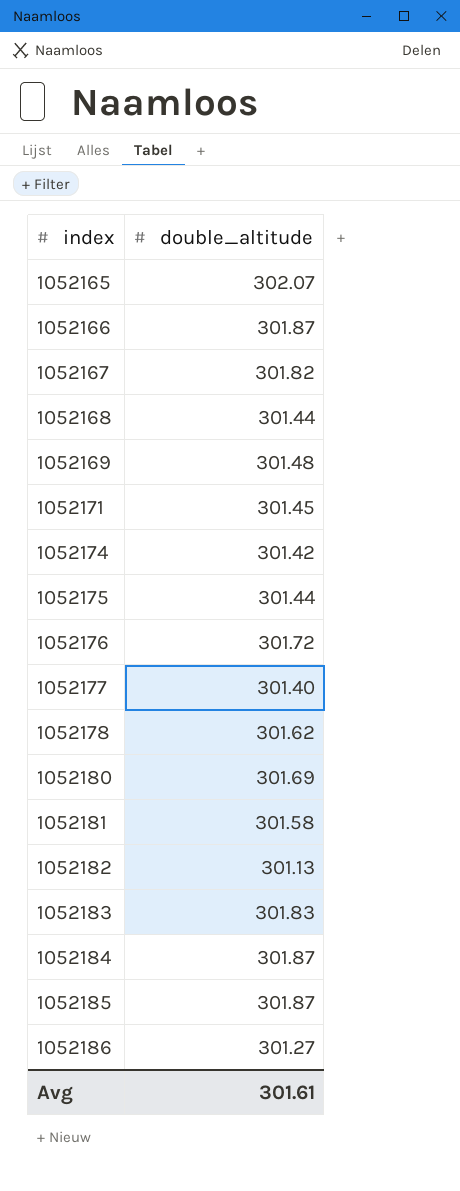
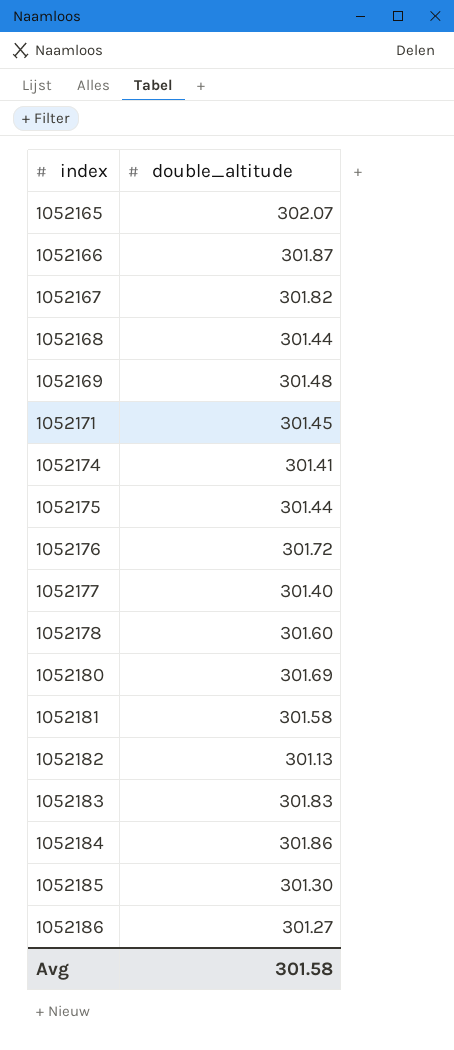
1052174 | double_altitude: 301.42 -> 301.41
1052178 | double_altitude: 301.62 -> 301.60
1052184 | double_altitude: 301.87 -> 301.86
1052185 | double_altitude: 301.87 -> 301.30
Avg | double_altitude: 301.61 -> 301.58

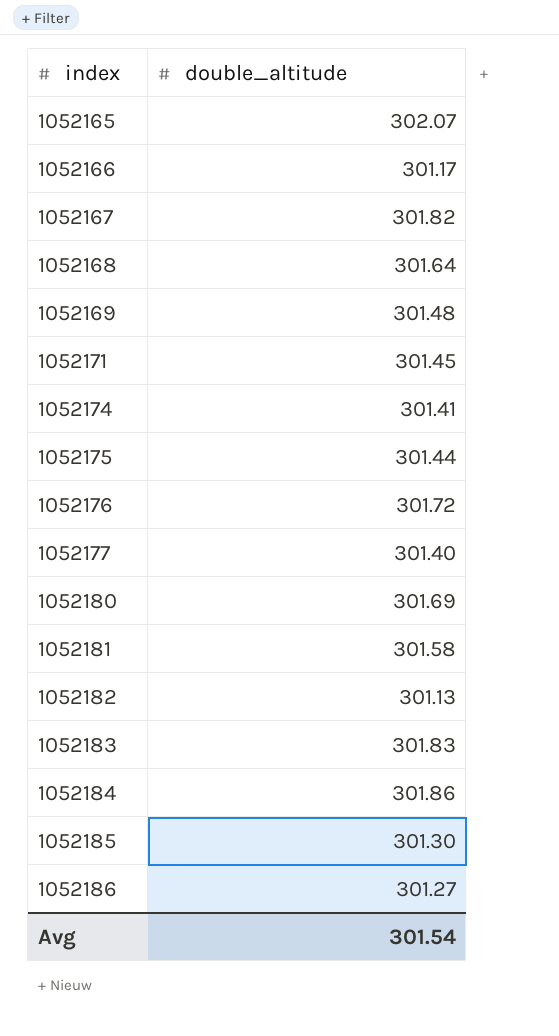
row 1052178: 301.60 -> none
1052166 | double_altitude: 301.87 -> 301.17
1052168 | double_altitude: 301.44 -> 301.64
Avg | double_altitude: 301.58 -> 301.54

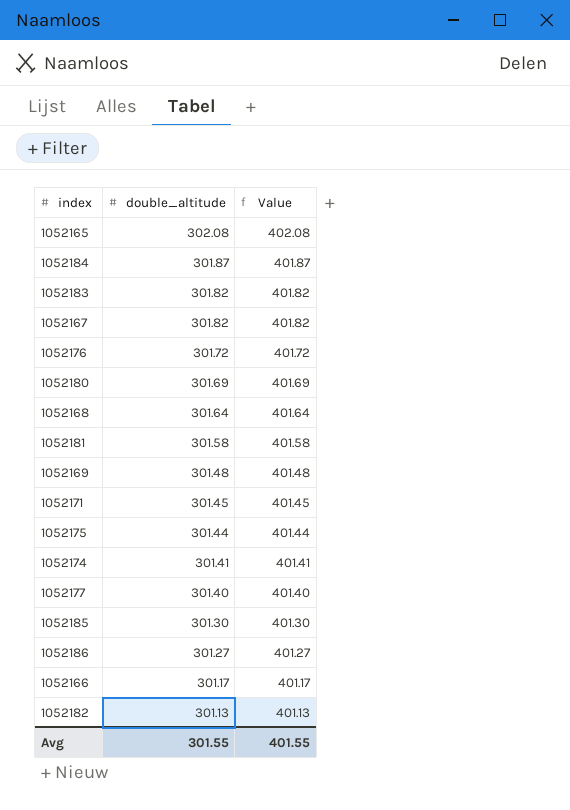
row order: index ascending -> double_altitude descending
column Value | formula: none -> [double_altitude] + 100
1052165 | double_altitude: 302.07 -> 302.08
1052184 | double_altitude: 301.86 -> 301.87
1052183 | double_altitude: 301.83 -> 301.82
Avg | double_altitude: 301.54 -> 301.55

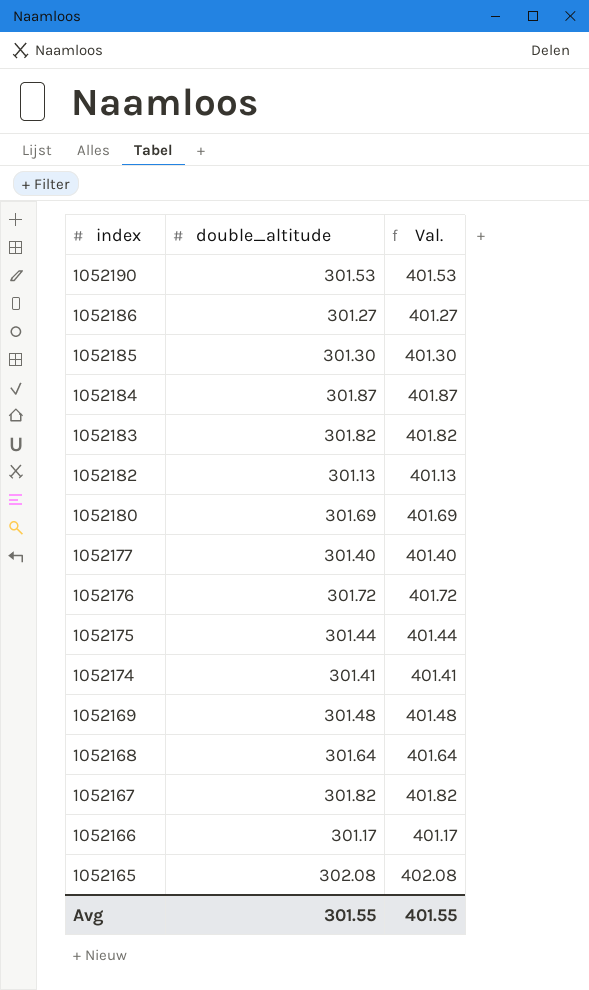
row order: double_altitude descending -> index descending
column name: Value -> Val.
row 1052181: 301.58 | 401.58 -> none
row 1052171: 301.45 | 401.45 -> none
row 1052190: none -> 301.53 | 401.53

